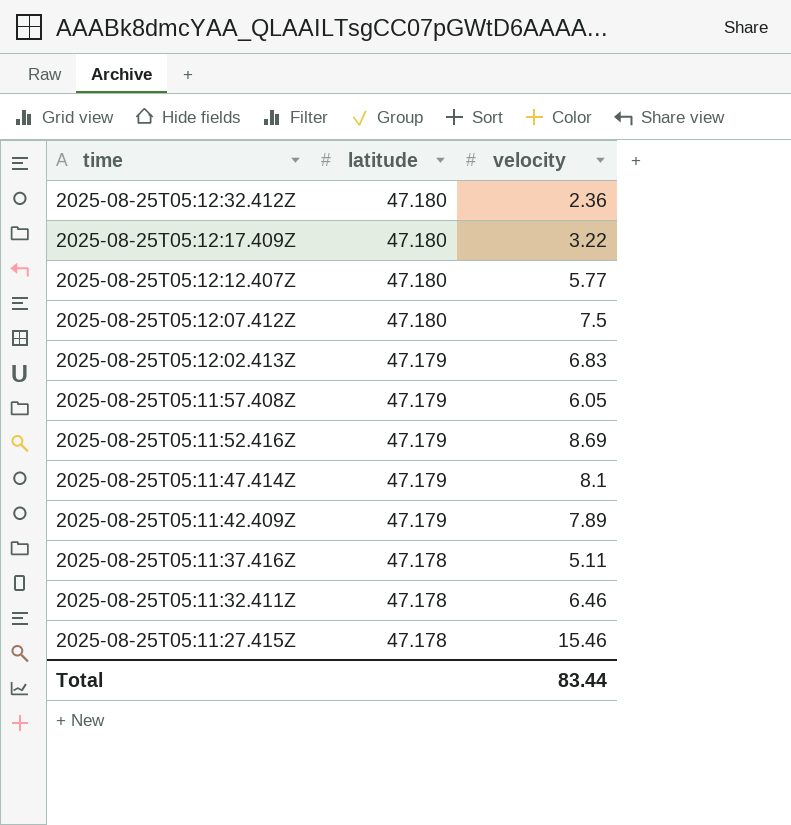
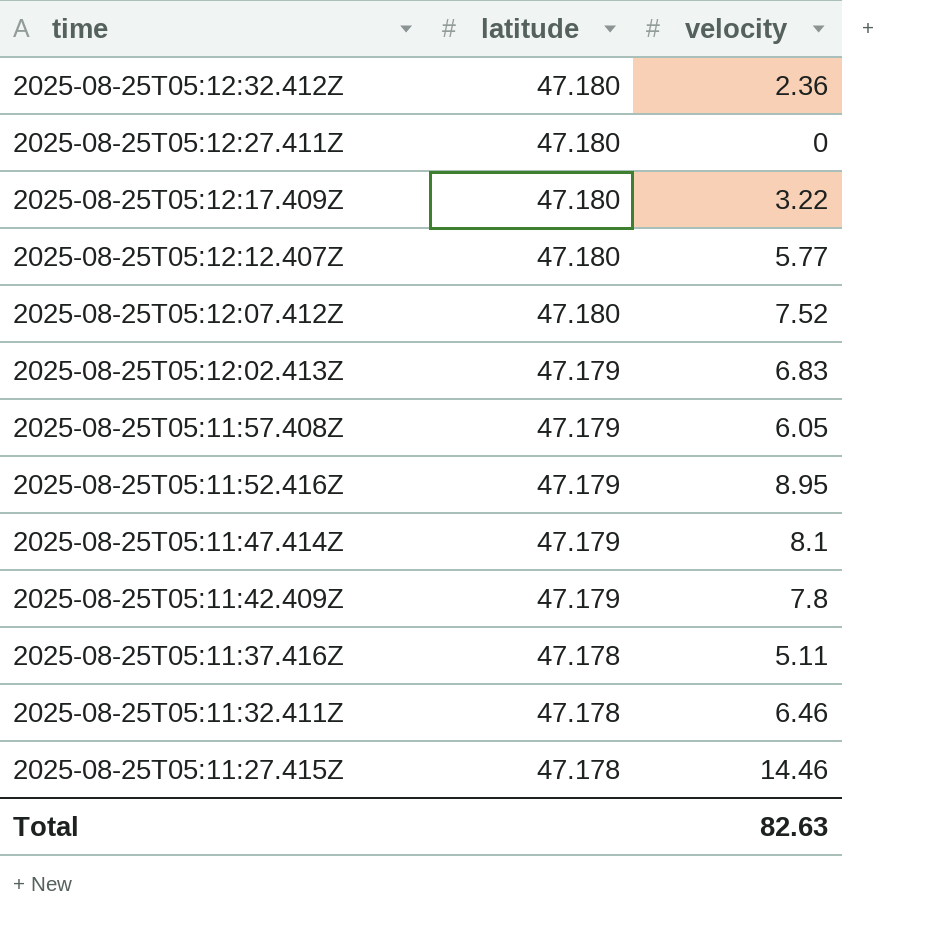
row 2025-08-25T05:12:27.411Z: none -> 47.180 | 0
2025-08-25T05:12:07.412Z | velocity: 7.5 -> 7.52
2025-08-25T05:11:52.416Z | velocity: 8.69 -> 8.95
2025-08-25T05:11:42.409Z | velocity: 7.89 -> 7.8
2025-08-25T05:11:27.415Z | velocity: 15.46 -> 14.46
Total | velocity: 83.44 -> 82.63

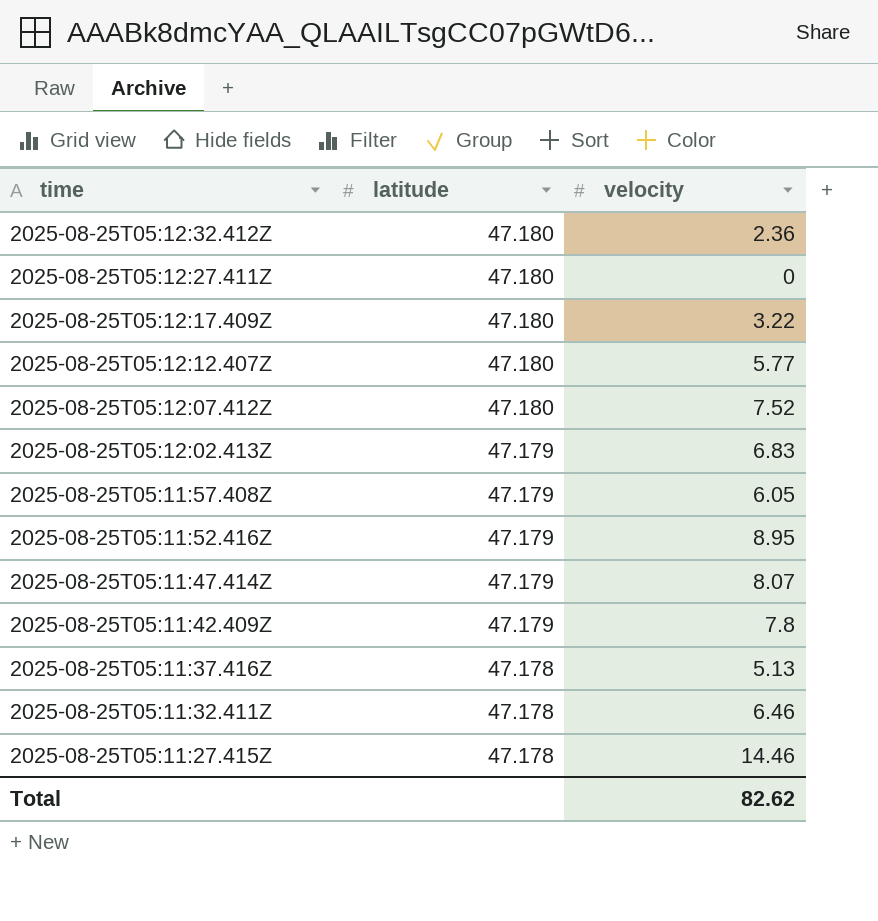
2025-08-25T05:11:47.414Z | velocity: 8.1 -> 8.07
2025-08-25T05:11:37.416Z | velocity: 5.11 -> 5.13
Total | velocity: 82.63 -> 82.62

